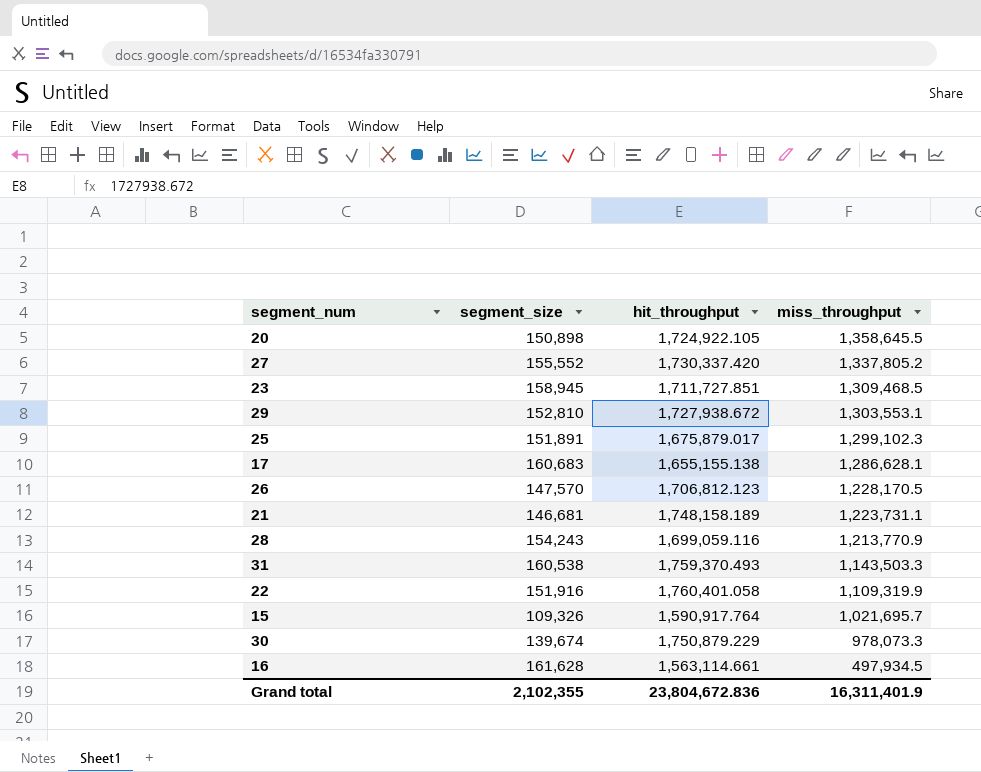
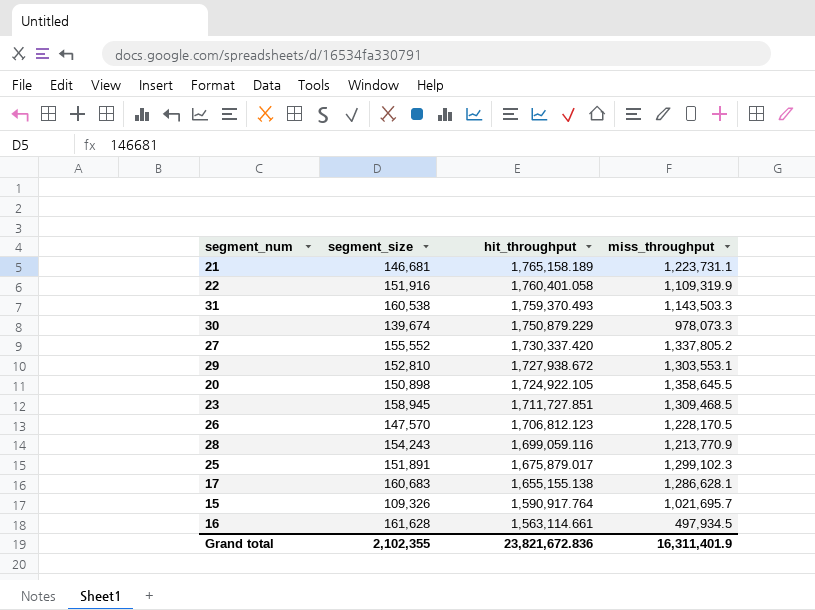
row order: miss_throughput descending -> hit_throughput descending
21 | hit_throughput: 1,748,158.189 -> 1,765,158.189
Grand total | hit_throughput: 23,804,672.836 -> 23,821,672.836

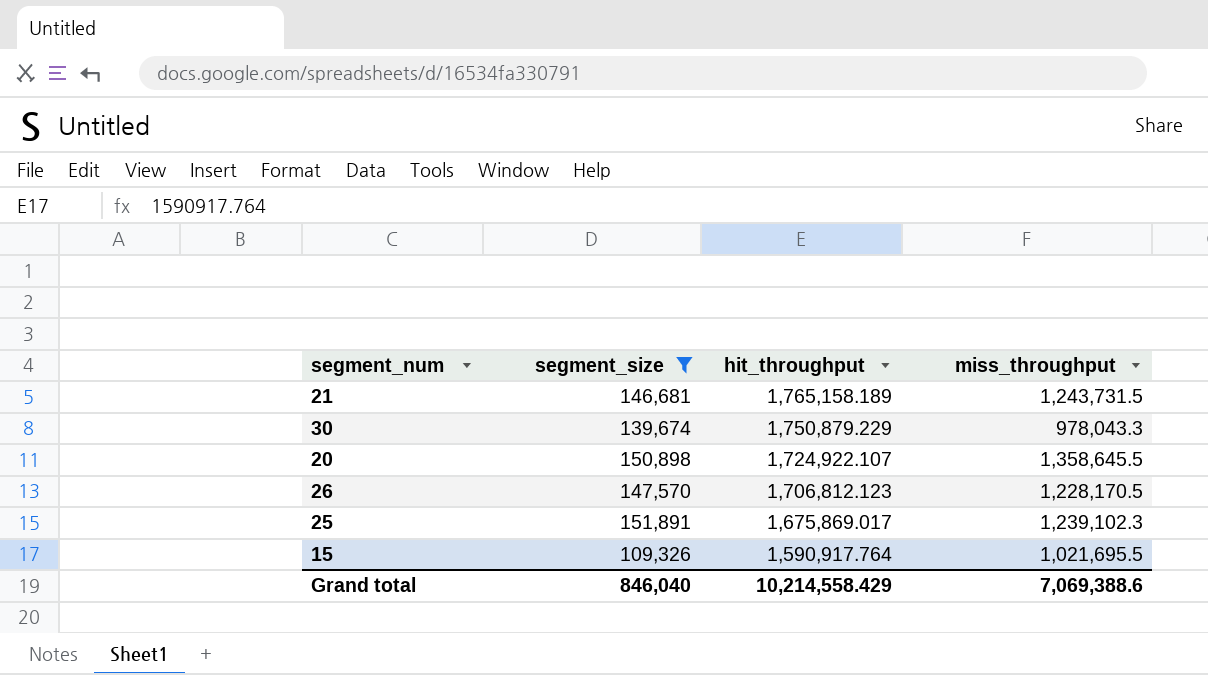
filter: none -> segment_size <= 151,891
21 | miss_throughput: 1,223,731.1 -> 1,243,731.5
30 | miss_throughput: 978,073.3 -> 978,043.3
20 | hit_throughput: 1,724,922.105 -> 1,724,922.107
25 | hit_throughput: 1,675,879.017 -> 1,675,869.017
25 | miss_throughput: 1,299,102.3 -> 1,239,102.3
15 | miss_throughput: 1,021,695.7 -> 1,021,695.5
Grand total | segment_size: 2,102,355 -> 846,040
Grand total | hit_throughput: 23,821,672.836 -> 10,214,558.429
Grand total | miss_throughput: 16,311,401.9 -> 7,069,388.6

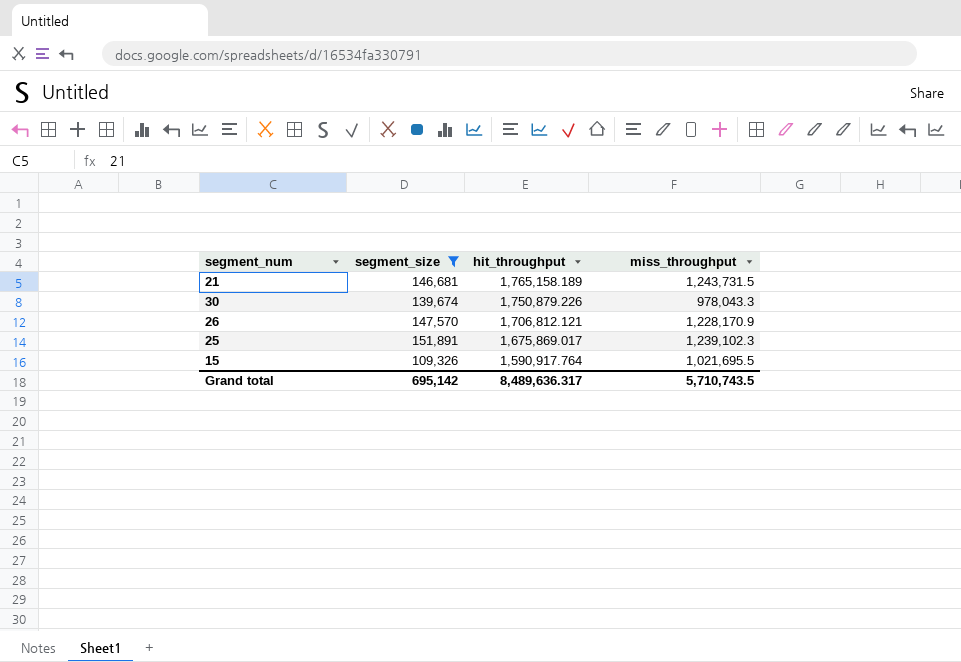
row 20: 150,898 | 1,724,922.107 | 1,358,645.5 -> none
30 | hit_throughput: 1,750,879.229 -> 1,750,879.226
26 | hit_throughput: 1,706,812.123 -> 1,706,812.121
26 | miss_throughput: 1,228,170.5 -> 1,228,170.9
Grand total | segment_size: 846,040 -> 695,142
Grand total | hit_throughput: 10,214,558.429 -> 8,489,636.317
Grand total | miss_throughput: 7,069,388.6 -> 5,710,743.5

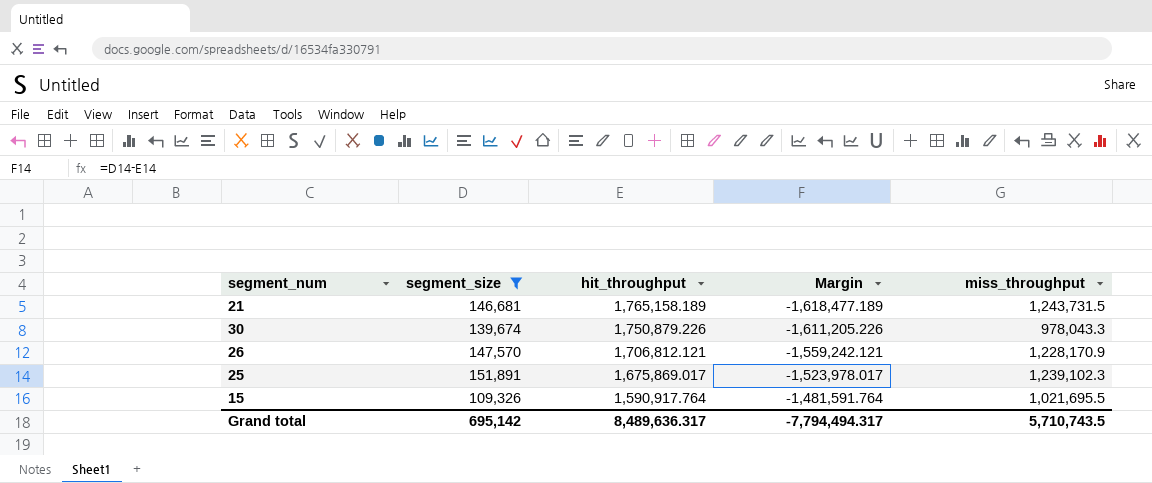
column Margin | formula: none -> [segment_size] - [hit_throughput]

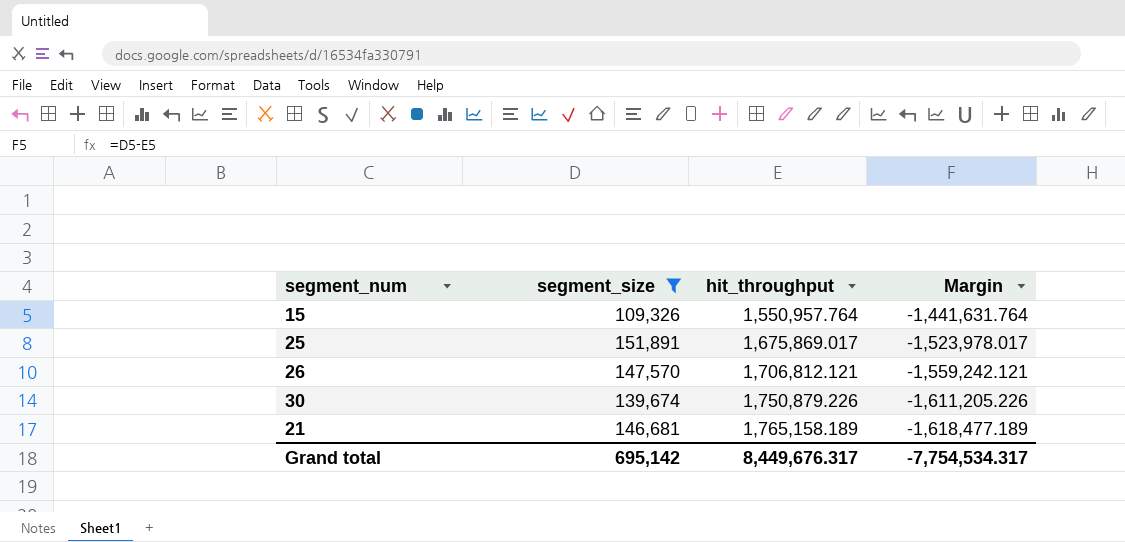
row order: hit_throughput descending -> hit_throughput ascending
column miss_throughput | position: 5 -> none
15 | hit_throughput: 1,590,917.764 -> 1,550,957.764
15 | Margin: -1,481,591.764 -> -1,441,631.764
Grand total | hit_throughput: 8,489,636.317 -> 8,449,676.317
Grand total | Margin: -7,794,494.317 -> -7,754,534.317

